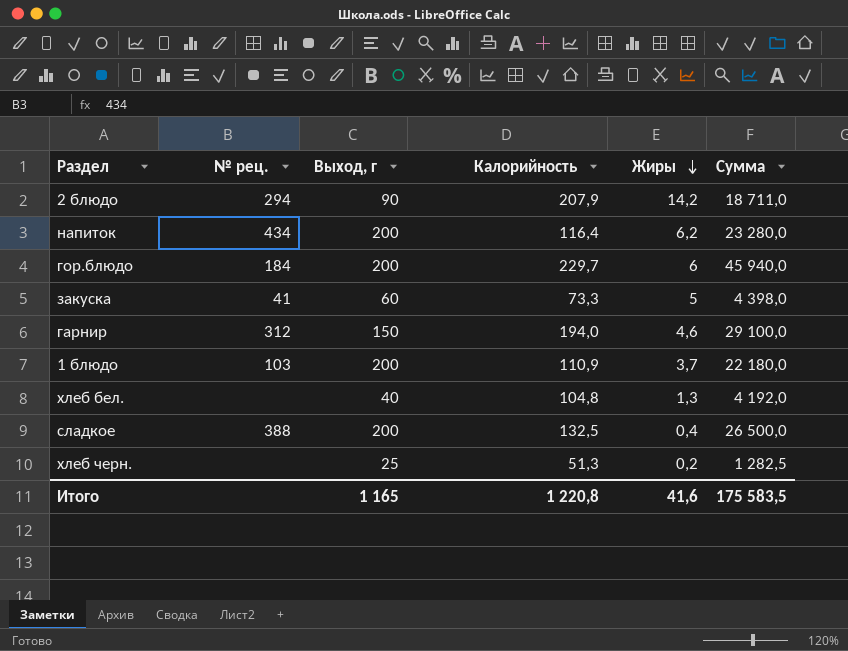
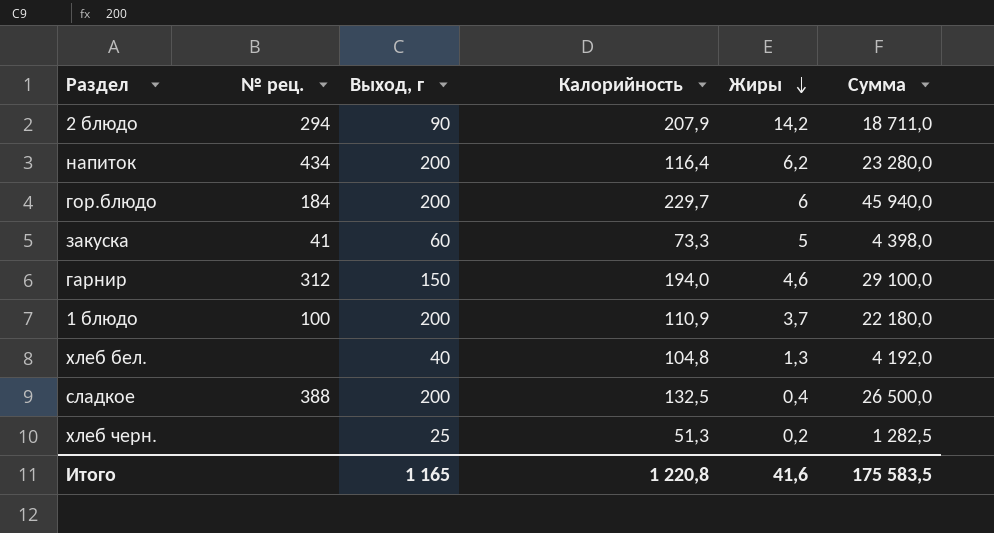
1 блюдо | № рец.: 103 -> 100

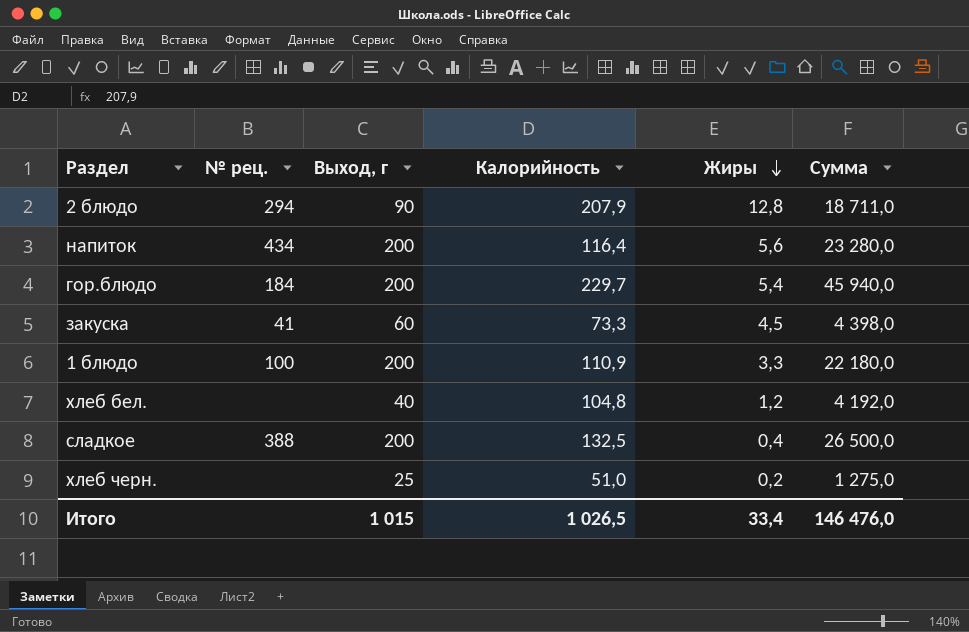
row гарнир: 312 | 150 | 194,0 | 4,6 | 29 100,0 -> none
2 блюдо | Жиры: 14,2 -> 12,8
напиток | Жиры: 6,2 -> 5,6
гор.блюдо | Жиры: 6 -> 5,4
закуска | Жиры: 5 -> 4,5
1 блюдо | Жиры: 3,7 -> 3,3
хлеб бел. | Жиры: 1,3 -> 1,2
хлеб черн. | Калорийность: 51,3 -> 51,0
хлеб черн. | Сумма: 1 282,5 -> 1 275,0
Итого | Выход, г: 1 165 -> 1 015
Итого | Калорийность: 1 220,8 -> 1 026,5
Итого | Жиры: 41,6 -> 33,4
Итого | Сумма: 175 583,5 -> 146 476,0

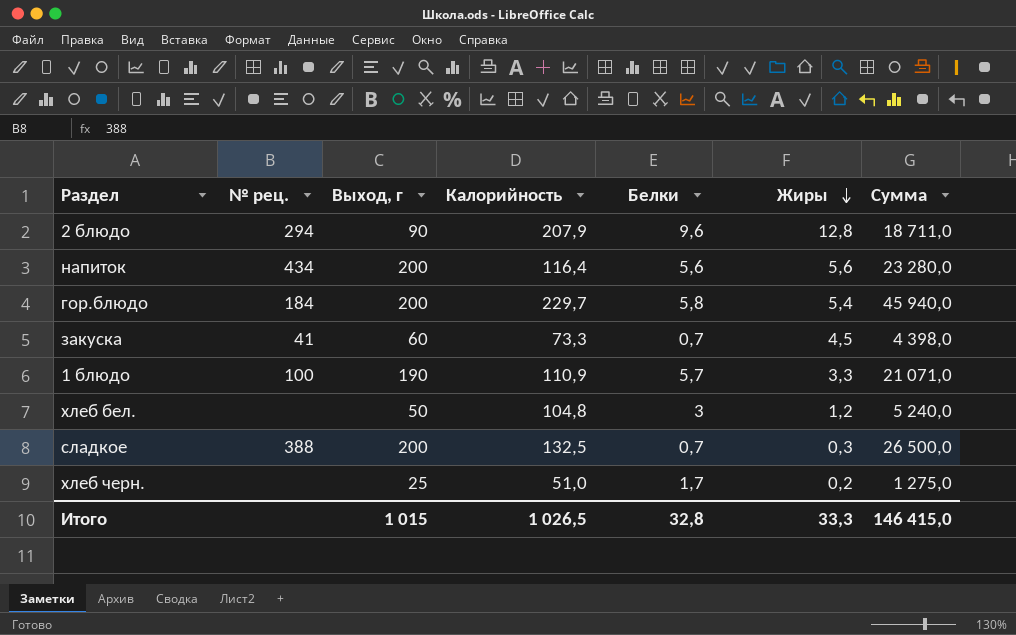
column Белки | position: none -> 5
1 блюдо | Выход, г: 200 -> 190
1 блюдо | Сумма: 22 180,0 -> 21 071,0
хлеб бел. | Выход, г: 40 -> 50
хлеб бел. | Сумма: 4 192,0 -> 5 240,0
сладкое | Жиры: 0,4 -> 0,3
Итого | Жиры: 33,4 -> 33,3
Итого | Сумма: 146 476,0 -> 146 415,0

